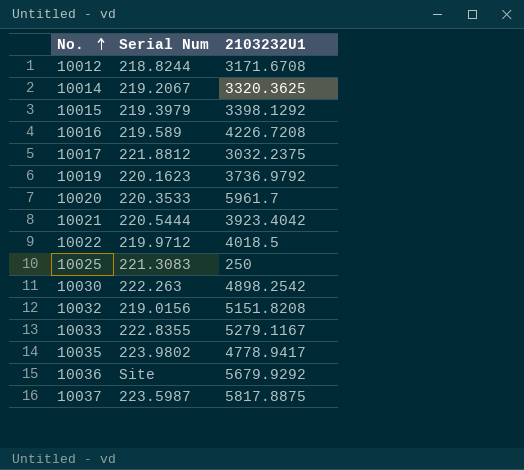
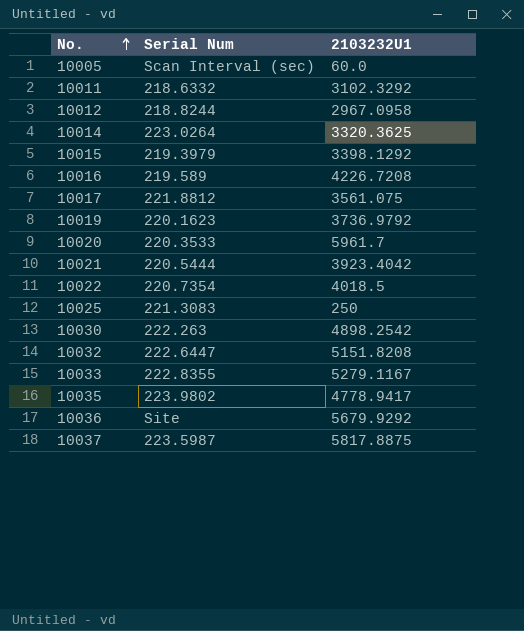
row 10005: none -> Scan Interval (sec) | 60.0
row 10011: none -> 218.6332 | 3102.3292
10012 | 2103232U1: 3171.6708 -> 2967.0958
10014 | Serial Num: 219.2067 -> 223.0264
10017 | 2103232U1: 3032.2375 -> 3561.075
10022 | Serial Num: 219.9712 -> 220.7354
10032 | Serial Num: 219.0156 -> 222.6447

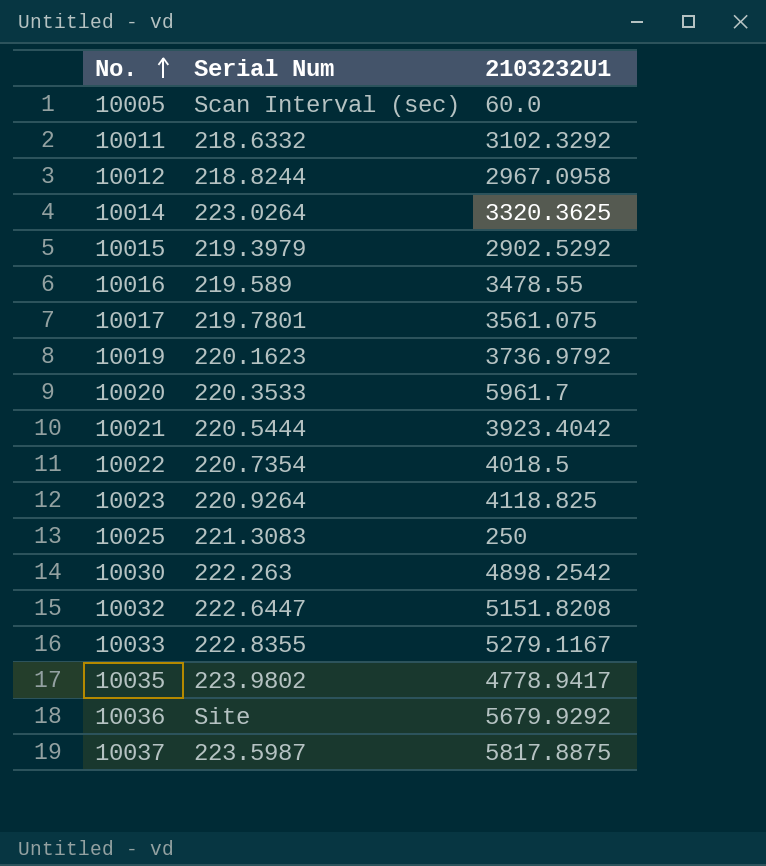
10015 | 2103232U1: 3398.1292 -> 2902.5292
10016 | 2103232U1: 4226.7208 -> 3478.55
10017 | Serial Num: 221.8812 -> 219.7801
row 10023: none -> 220.9264 | 4118.825

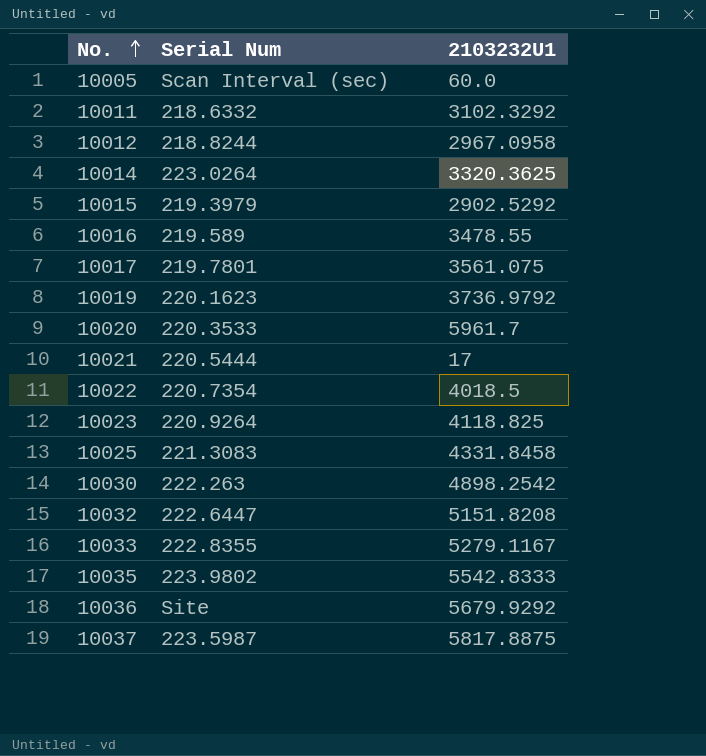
10021 | 2103232U1: 3923.4042 -> 17
10025 | 2103232U1: 250 -> 4331.8458
10035 | 2103232U1: 4778.9417 -> 5542.8333

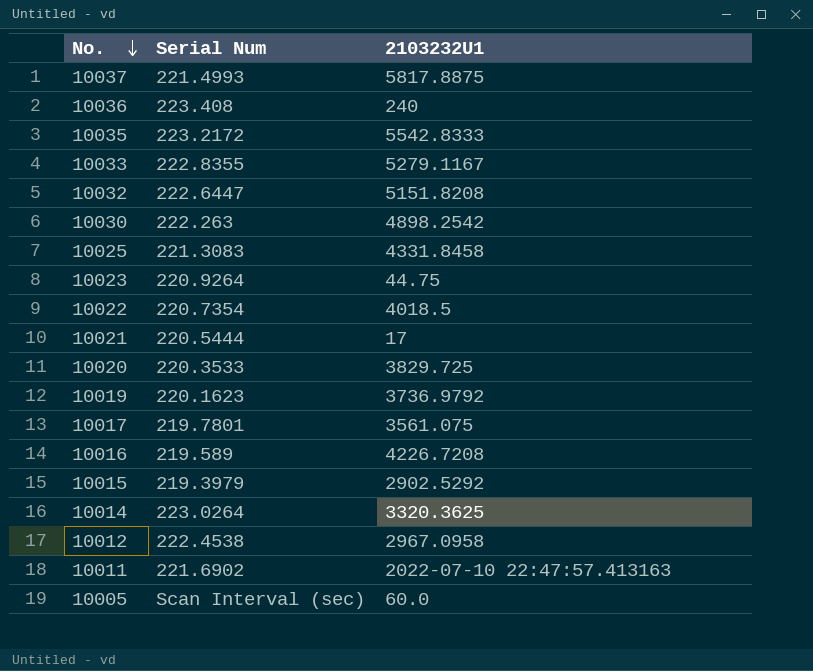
row order: No. ascending -> No. descending
10037 | Serial Num: 223.5987 -> 221.4993
10036 | Serial Num: Site -> 223.408
10036 | 2103232U1: 5679.9292 -> 240
10035 | Serial Num: 223.9802 -> 223.2172
10023 | 2103232U1: 4118.825 -> 44.75
10020 | 2103232U1: 5961.7 -> 3829.725
10016 | 2103232U1: 3478.55 -> 4226.7208
10012 | Serial Num: 218.8244 -> 222.4538
10011 | Serial Num: 218.6332 -> 221.6902
10011 | 2103232U1: 3102.3292 -> 2022-07-10 22:47:57.413163

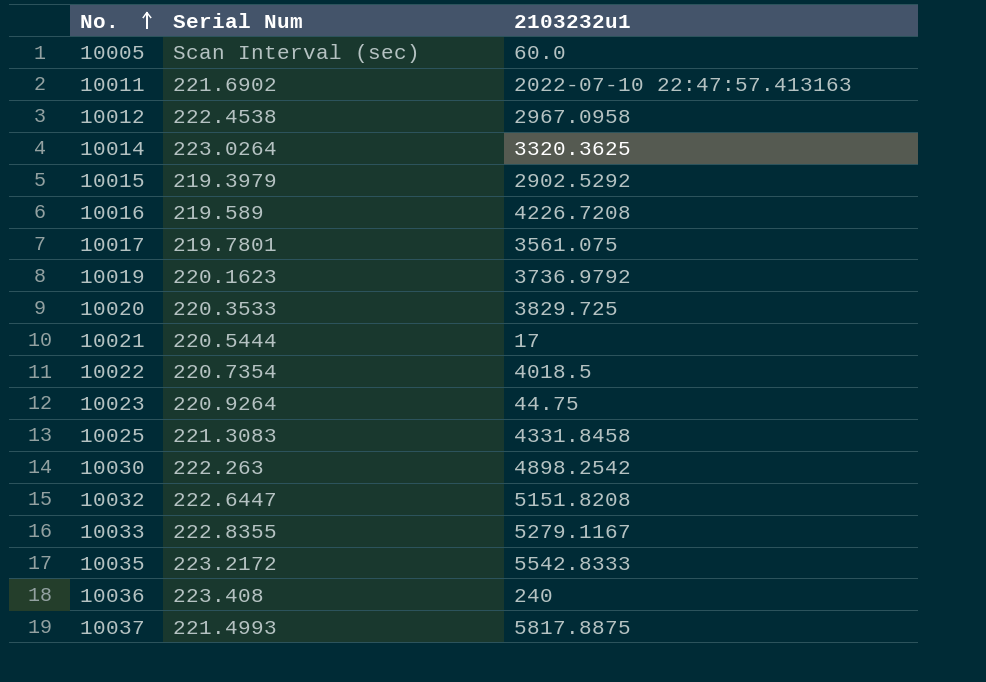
row order: No. descending -> No. ascending
column name: 2103232U1 -> 2103232u1

